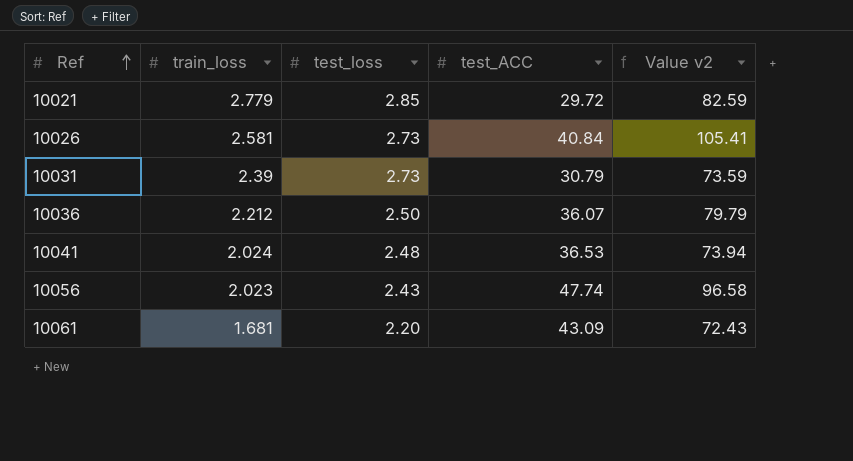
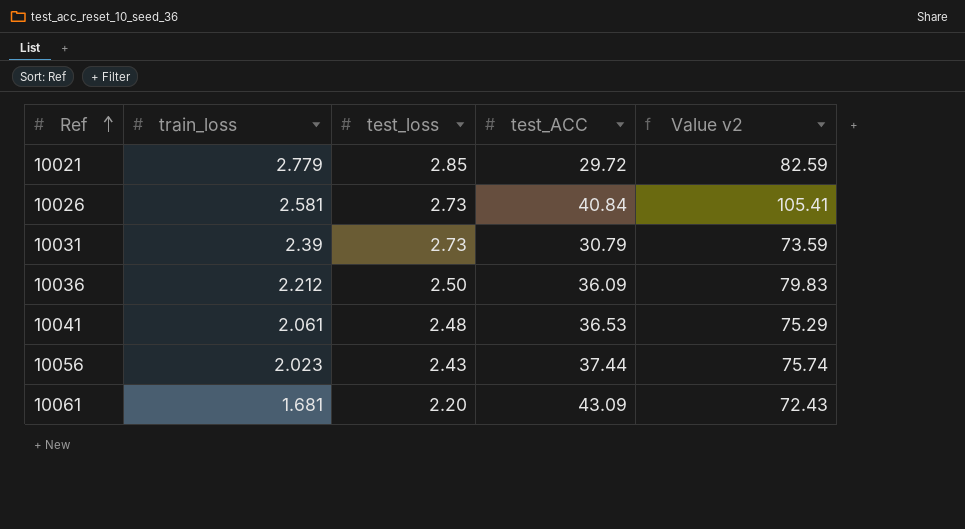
10036 | test_ACC: 36.07 -> 36.09
10036 | Value v2: 79.79 -> 79.83
10041 | train_loss: 2.024 -> 2.061
10041 | Value v2: 73.94 -> 75.29
10056 | test_ACC: 47.74 -> 37.44
10056 | Value v2: 96.58 -> 75.74

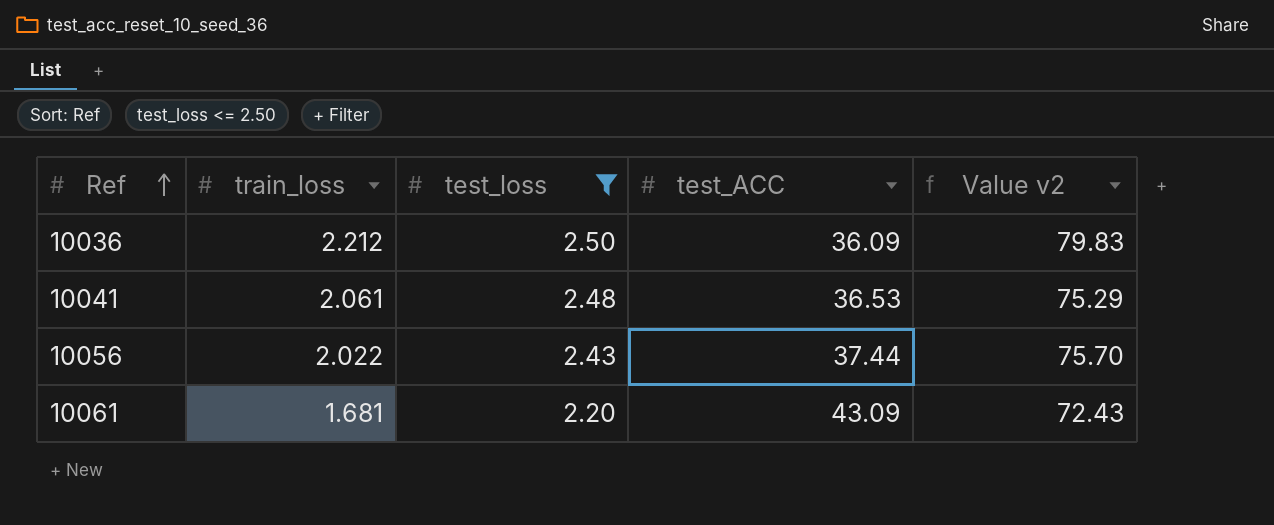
filter: none -> test_loss <= 2.50
10056 | train_loss: 2.023 -> 2.022
10056 | Value v2: 75.74 -> 75.70

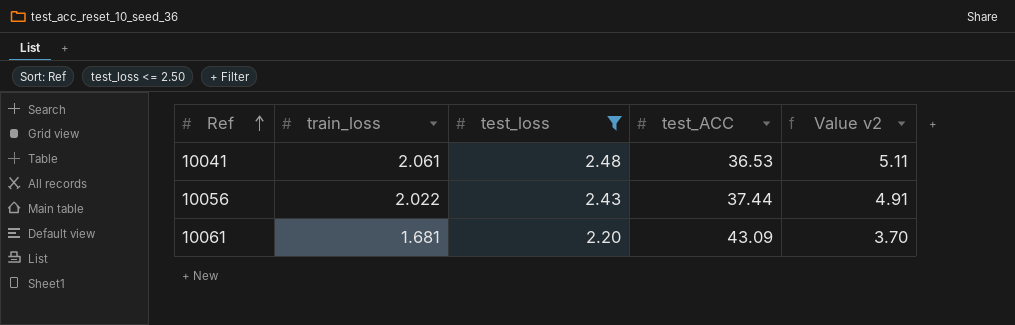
column Value v2 | formula: [train_loss] * [test_ACC] -> [train_loss] * [test_loss]
row 10036: 2.212 | 2.50 | 36.09 | 79.83 -> none

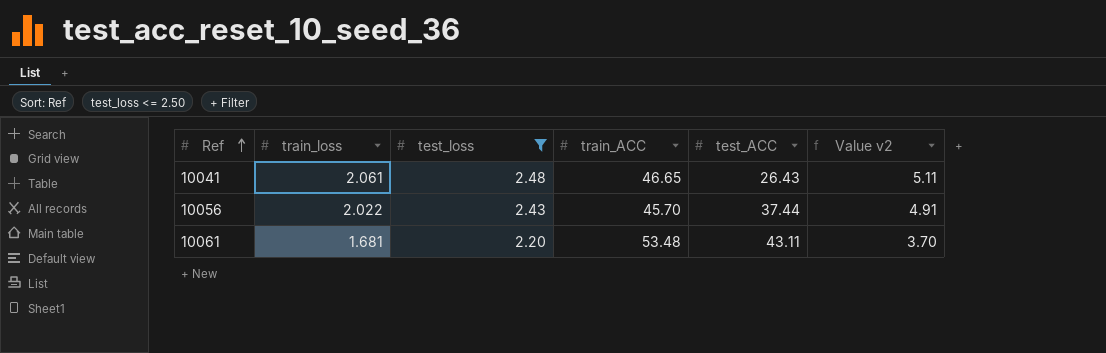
column train_ACC | position: none -> 4
10041 | test_ACC: 36.53 -> 26.43
10061 | test_ACC: 43.09 -> 43.11

